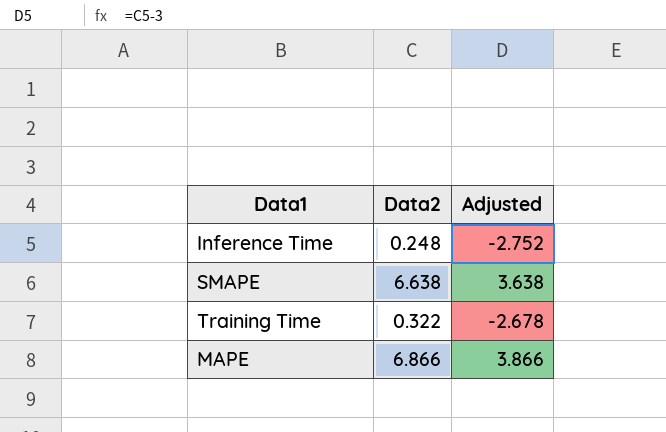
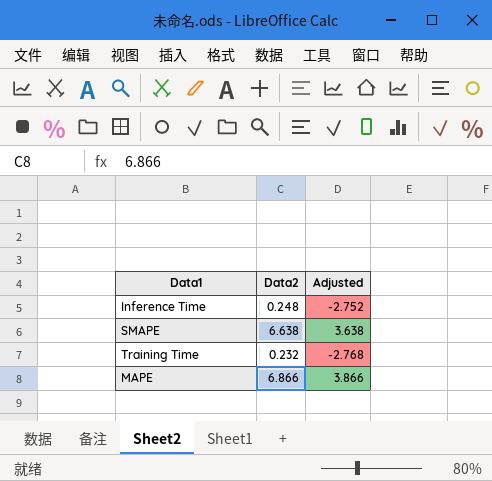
Training Time | Data2: 0.322 -> 0.232
Training Time | Adjusted: -2.678 -> -2.768

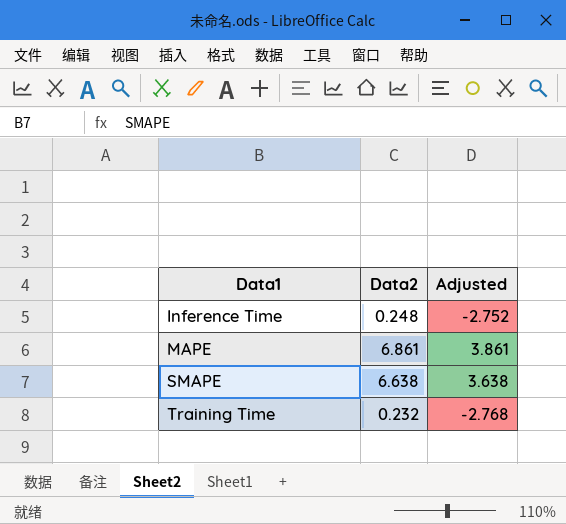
row order: none -> Data1 ascending
MAPE | Data2: 6.866 -> 6.861
MAPE | Adjusted: 3.866 -> 3.861

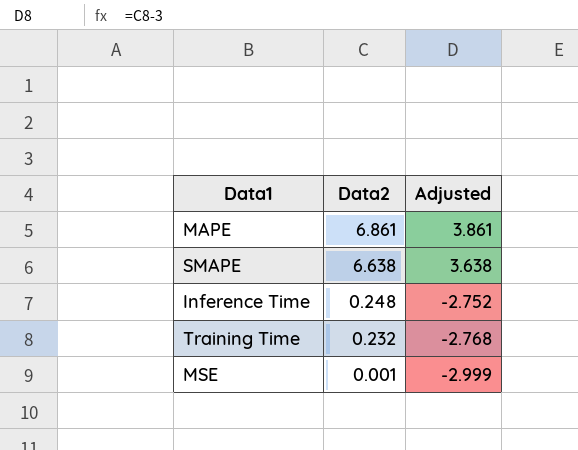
row order: Data1 ascending -> Data2 descending
row MSE: none -> 0.001 | -2.999

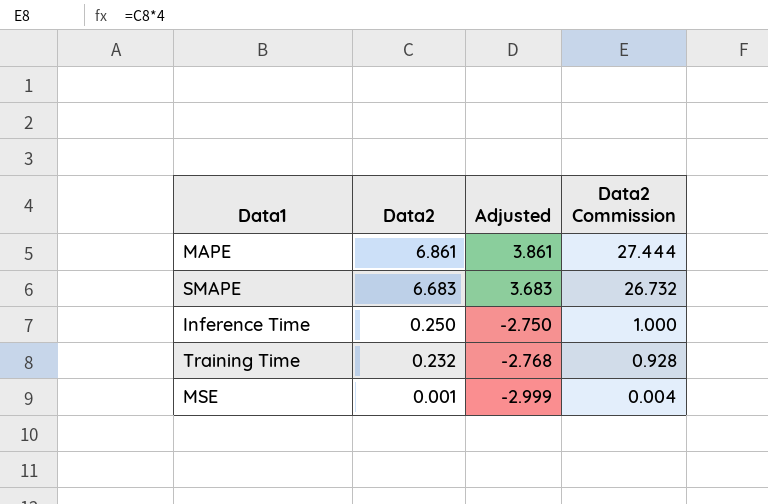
column Data2 Commission | formula: none -> [Data2] * 4
SMAPE | Data2: 6.638 -> 6.683
SMAPE | Adjusted: 3.638 -> 3.683
Inference Time | Data2: 0.248 -> 0.250
Inference Time | Adjusted: -2.752 -> -2.750

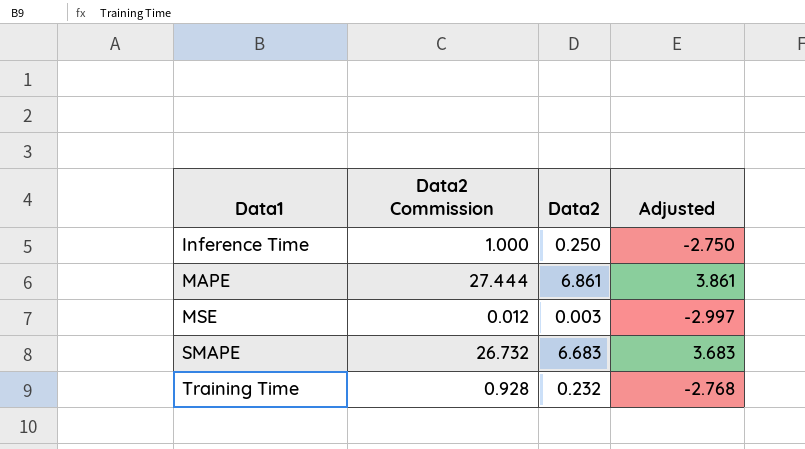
row order: Data2 descending -> Data1 ascending
column Data2 Commission | position: 4 -> 2
MSE | Data2 Commission: 0.004 -> 0.012
MSE | Data2: 0.001 -> 0.003
MSE | Adjusted: -2.999 -> -2.997

